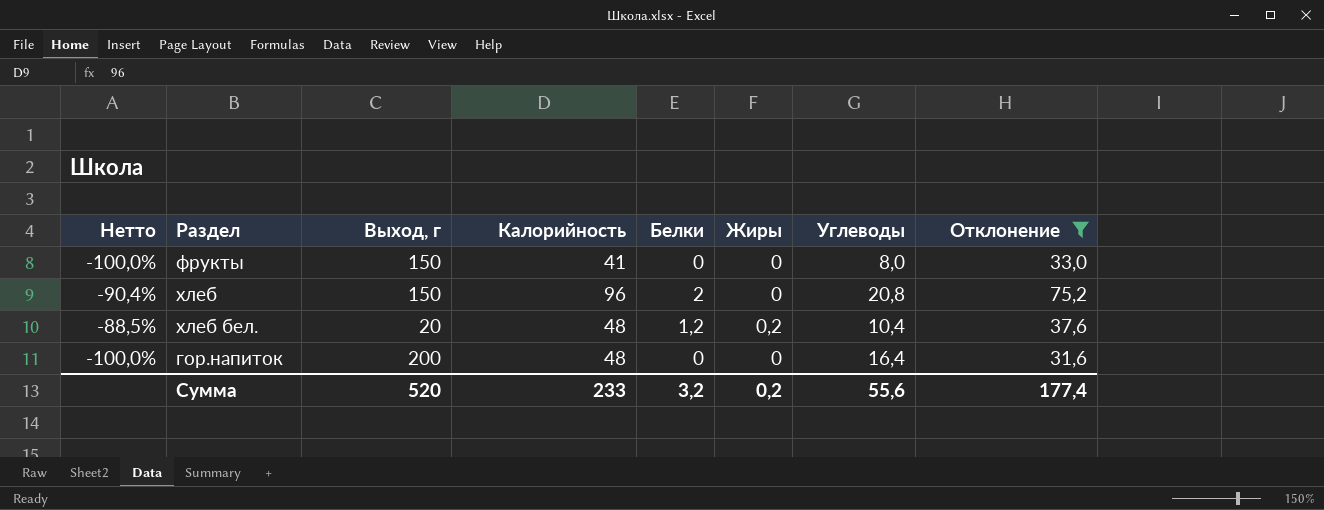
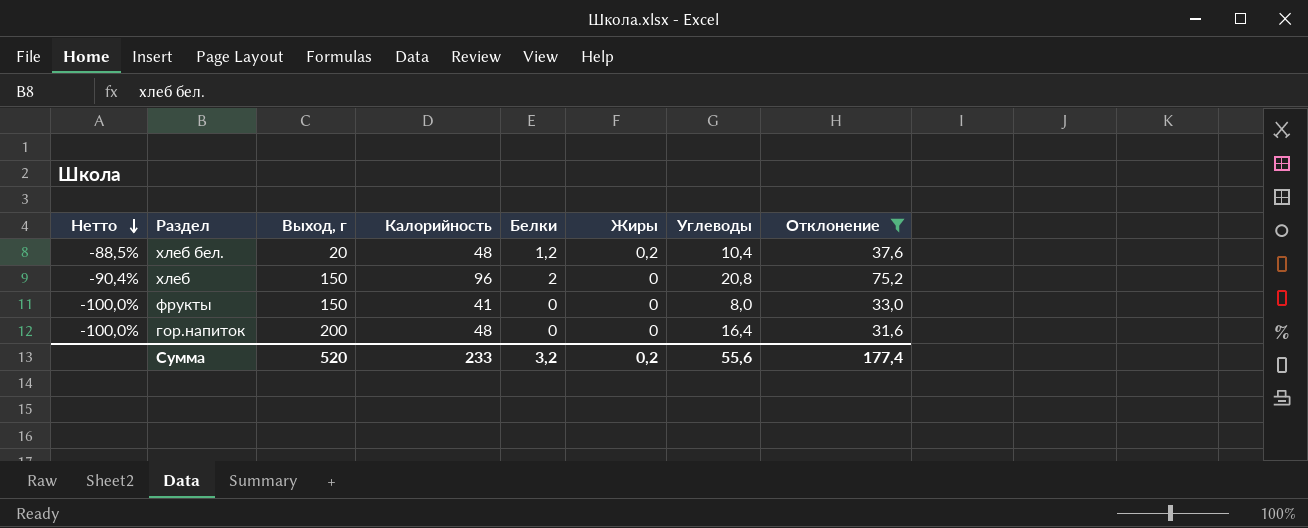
row order: none -> Нетто descending

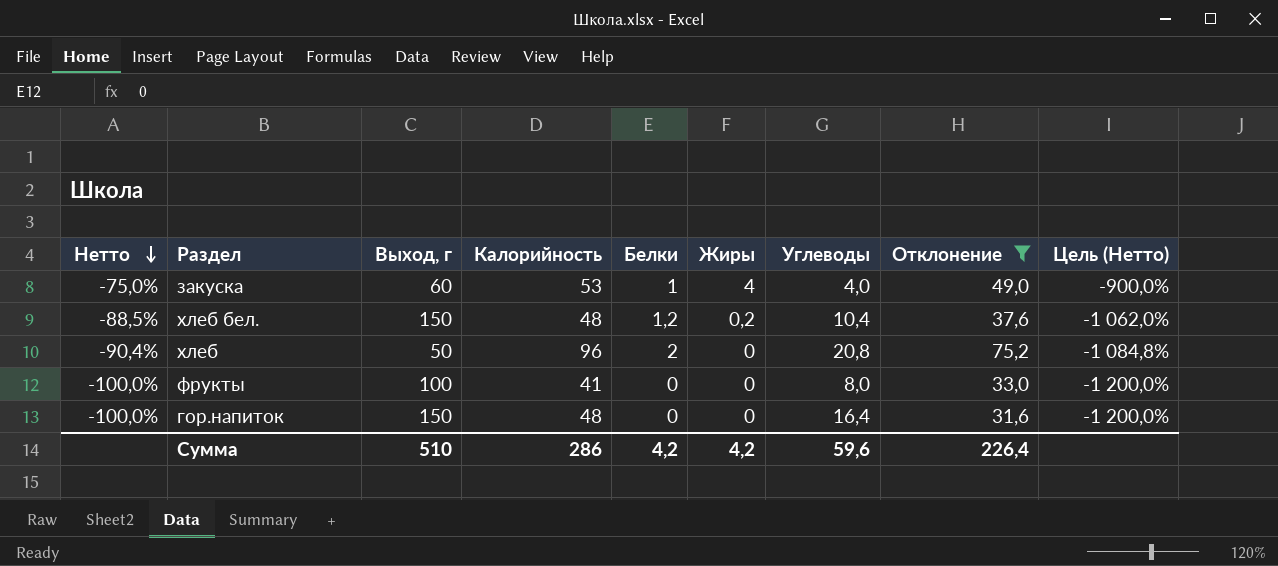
column Цель (Нетто) | formula: none -> [Нетто] * 12
row закуска: none -> -75,0% | 60 | 53 | 1 | 4 | 4,0 | 49,0 | -900,0%
хлеб бел. | Выход, г: 20 -> 150
хлеб | Выход, г: 150 -> 50
фрукты | Выход, г: 150 -> 100
гор.напиток | Выход, г: 200 -> 150
Сумма | Выход, г: 520 -> 510
Сумма | Калорийность: 233 -> 286
Сумма | Белки: 3,2 -> 4,2
Сумма | Жиры: 0,2 -> 4,2
Сумма | Углеводы: 55,6 -> 59,6
Сумма | Отклонение: 177,4 -> 226,4

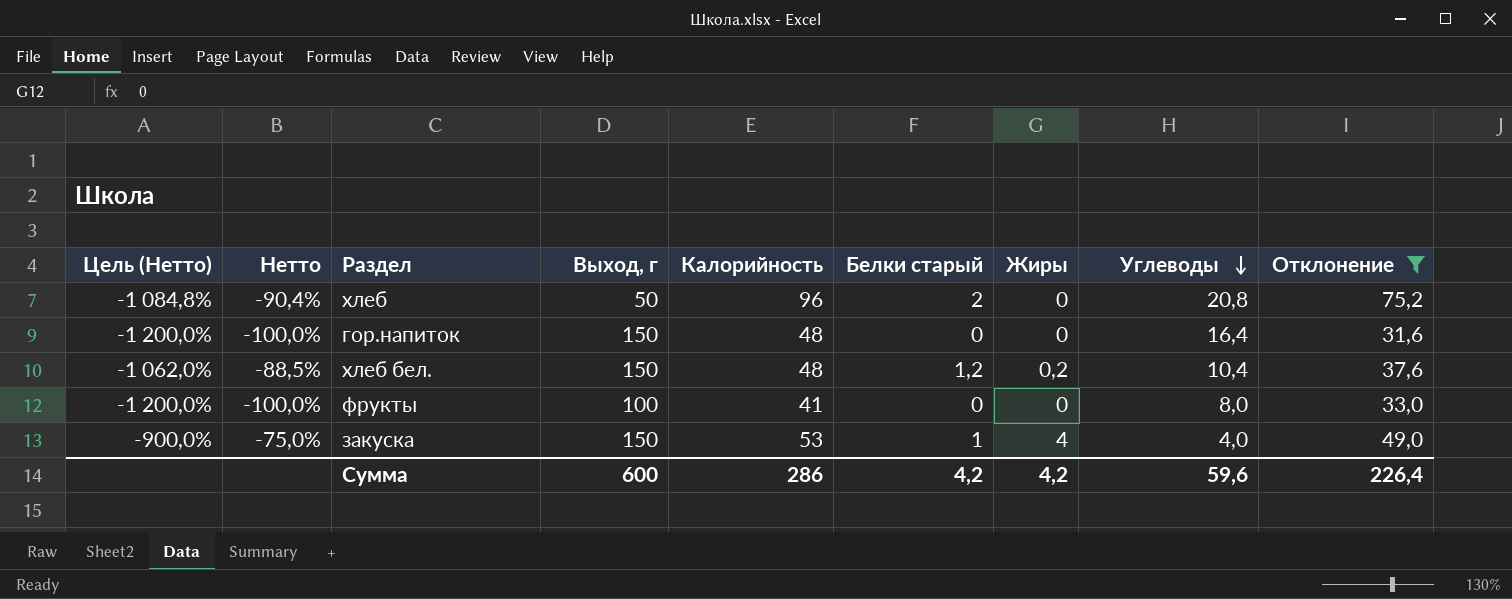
row order: Нетто descending -> Углеводы descending
column Цель (Нетто) | position: 9 -> 1
column name: Белки -> Белки старый
закуска | Выход, г: 60 -> 150
Сумма | Выход, г: 510 -> 600

